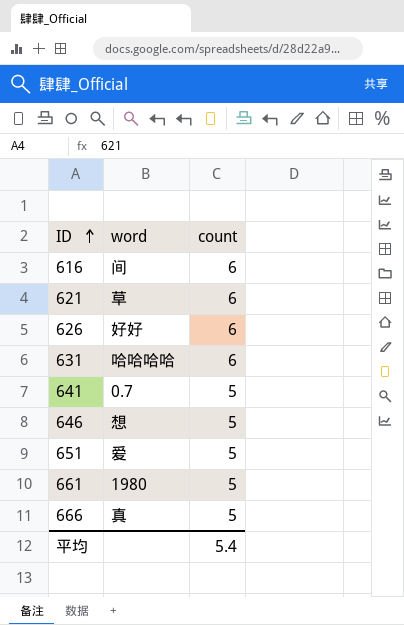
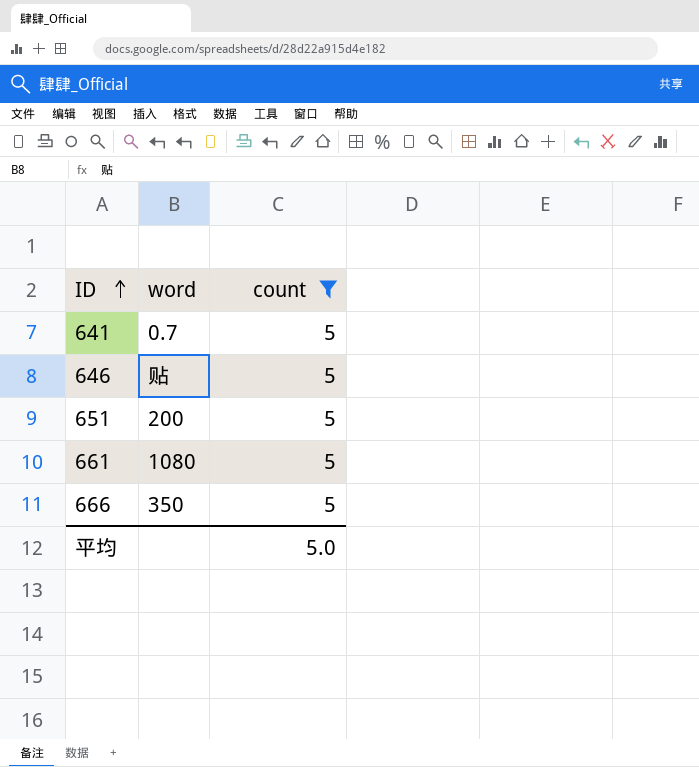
filter: none -> count = 5
646 | word: 想 -> 贴
651 | word: 爱 -> 200
661 | word: 1980 -> 1080
666 | word: 真 -> 350
平均 | count: 5.4 -> 5.0

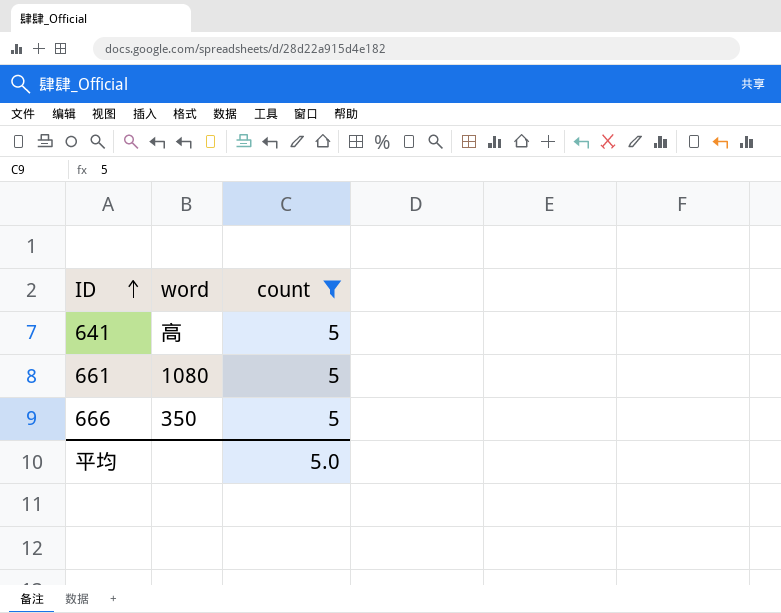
row 646: 贴 | 5 -> none
row 651: 200 | 5 -> none
641 | word: 0.7 -> 高

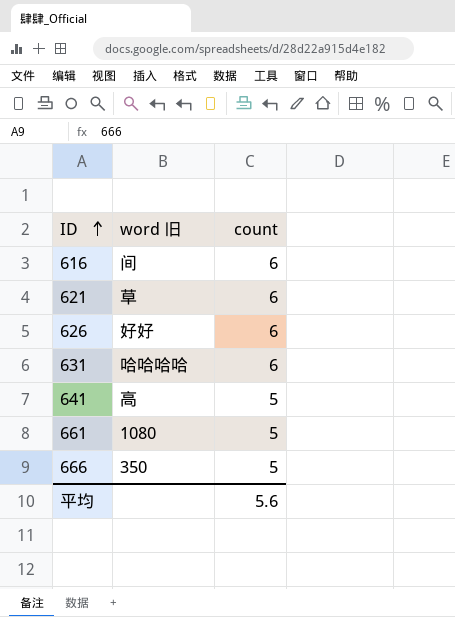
filter: count = 5 -> none
column name: word -> word 旧
平均 | count: 5.0 -> 5.6

